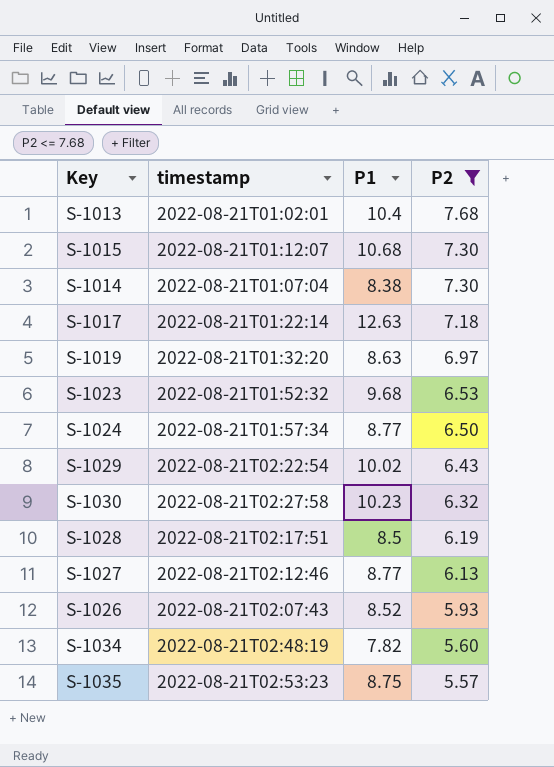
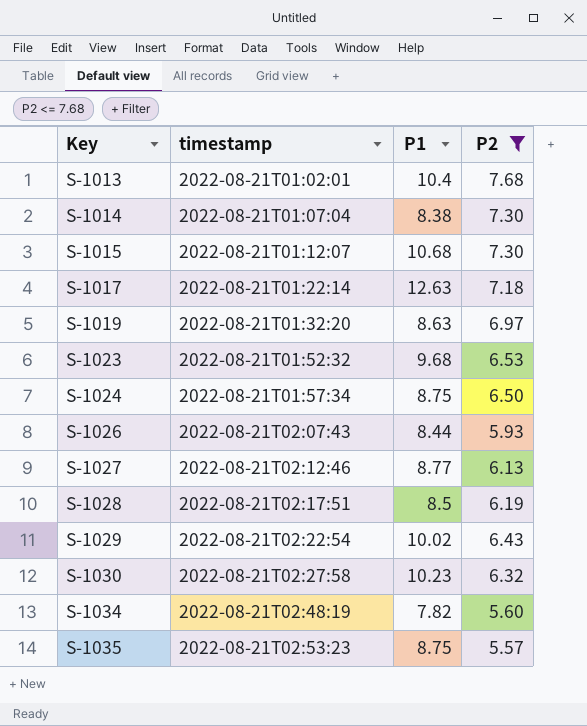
row order: P2 descending -> Key ascending
S-1024 | P1: 8.77 -> 8.75
S-1026 | P1: 8.52 -> 8.44

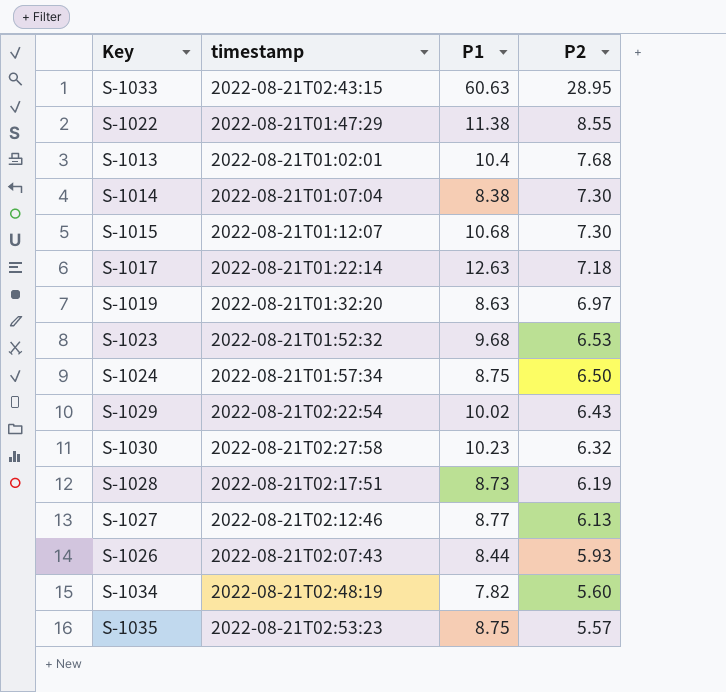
filter: P2 <= 7.68 -> none
row order: Key ascending -> P2 descending
S-1028 | P1: 8.5 -> 8.73

